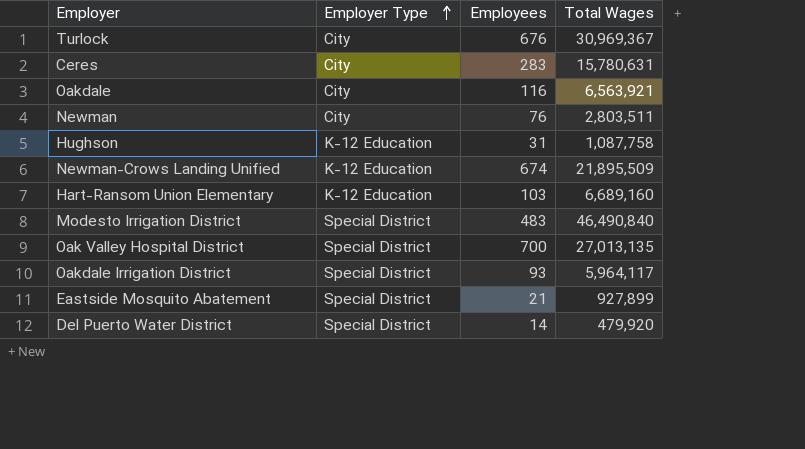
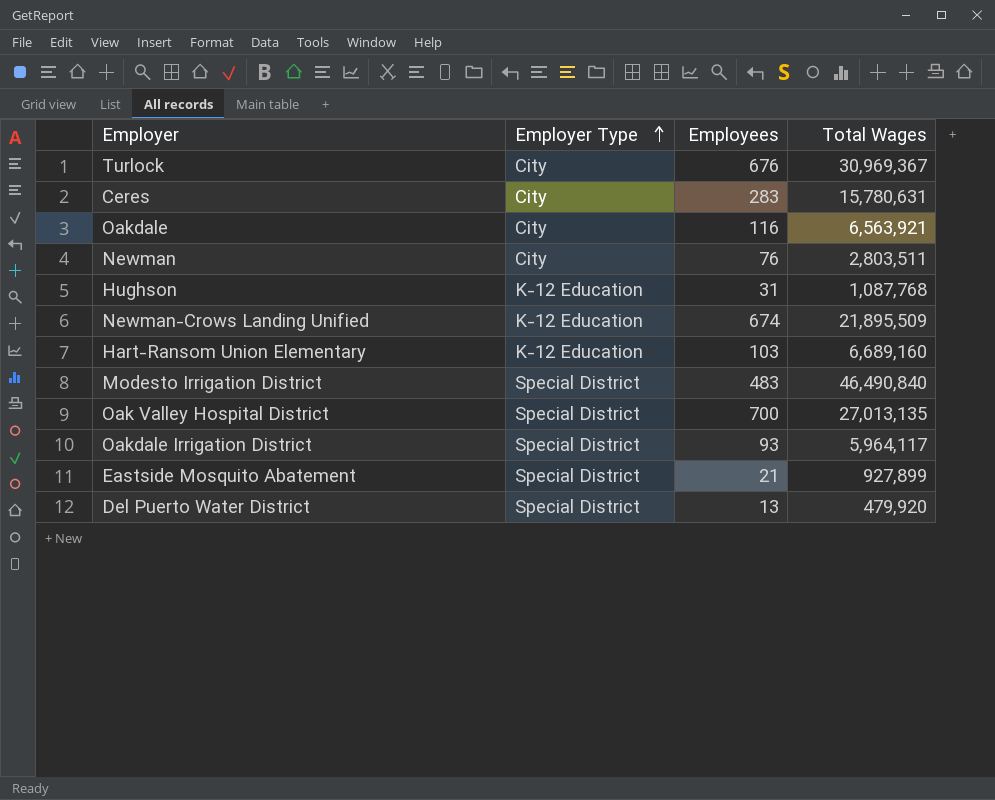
Hughson | Total Wages: 1,087,758 -> 1,087,768
Del Puerto Water District | Employees: 14 -> 13

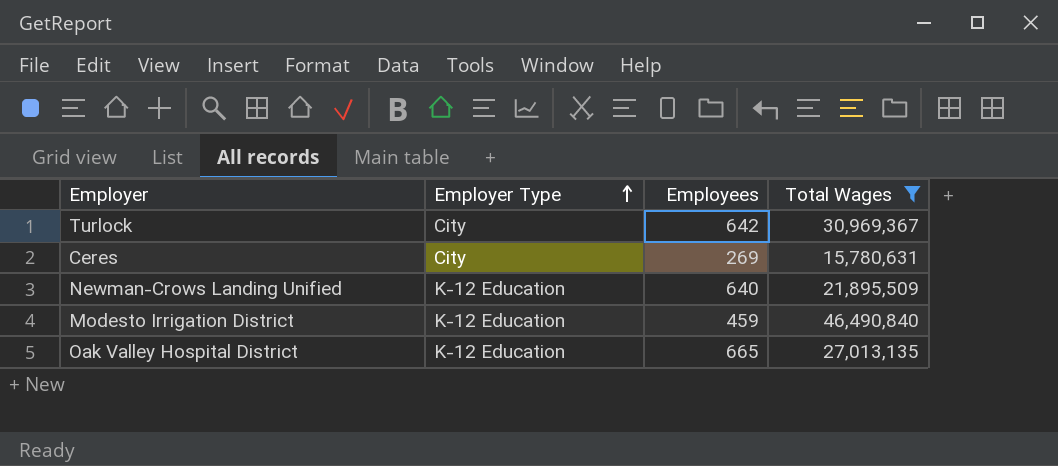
filter: none -> Total Wages >= 15,780,631
Turlock | Employees: 676 -> 642
Ceres | Employees: 283 -> 269
Newman-Crows Landing Unified | Employees: 674 -> 640
Modesto Irrigation District | Employer Type: Special District -> K-12 Education
Modesto Irrigation District | Employees: 483 -> 459
Oak Valley Hospital District | Employer Type: Special District -> K-12 Education
Oak Valley Hospital District | Employees: 700 -> 665

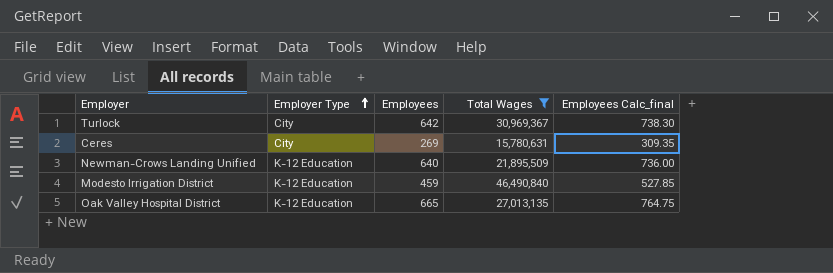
column Employees Calc_final | formula: none -> [Employees] * 1.15

